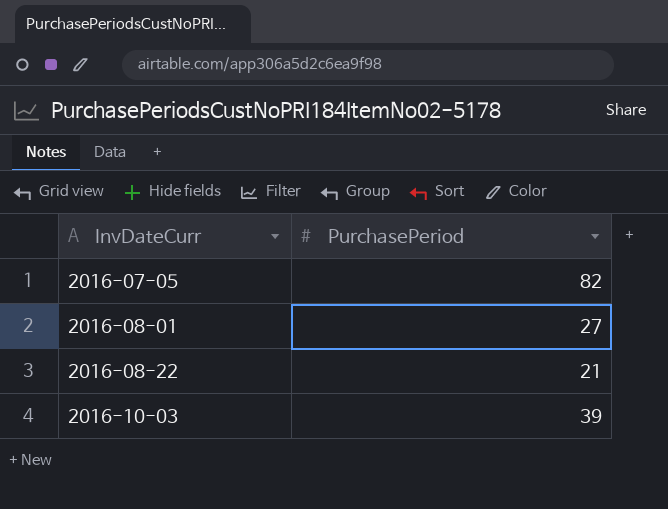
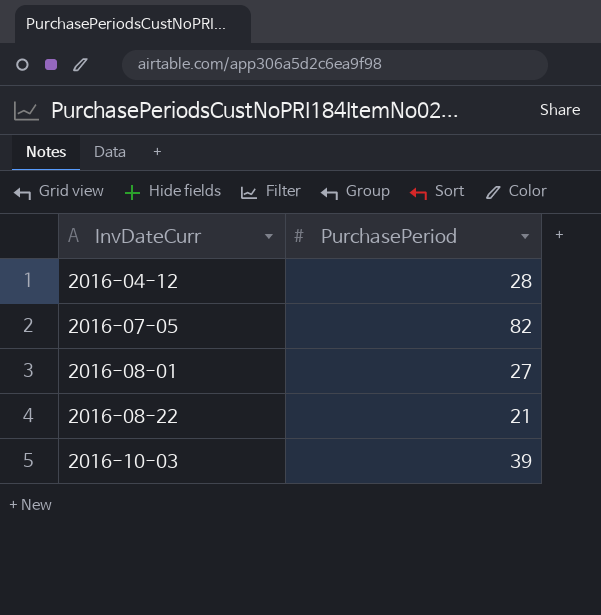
row 2016-04-12: none -> 28

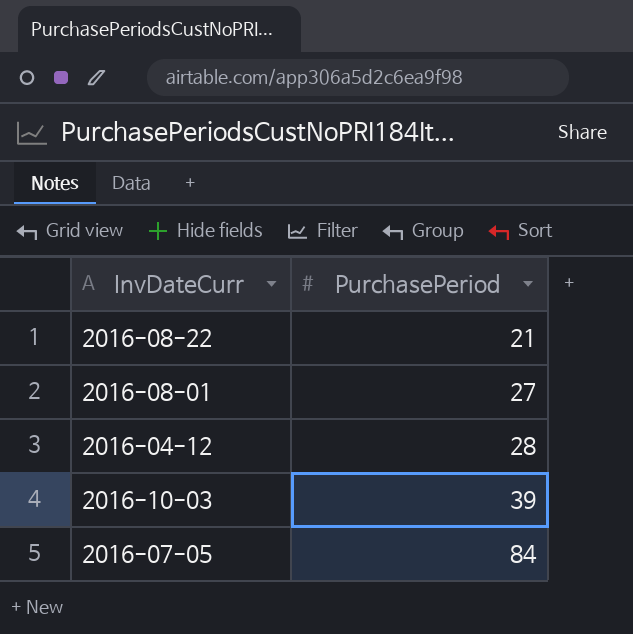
row order: InvDateCurr ascending -> PurchasePeriod ascending
2016-07-05 | PurchasePeriod: 82 -> 84

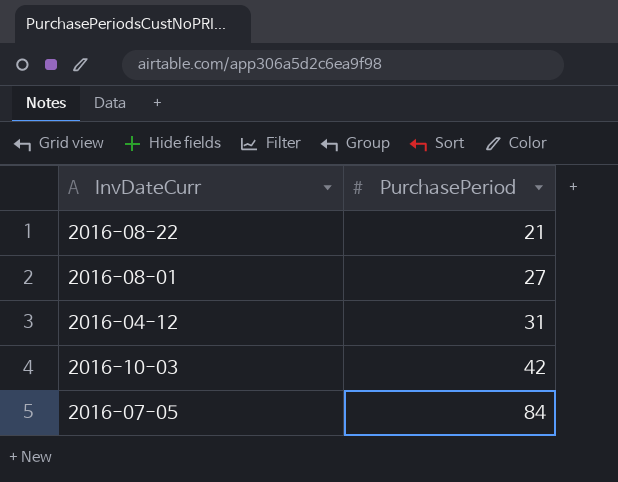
2016-04-12 | PurchasePeriod: 28 -> 31
2016-10-03 | PurchasePeriod: 39 -> 42

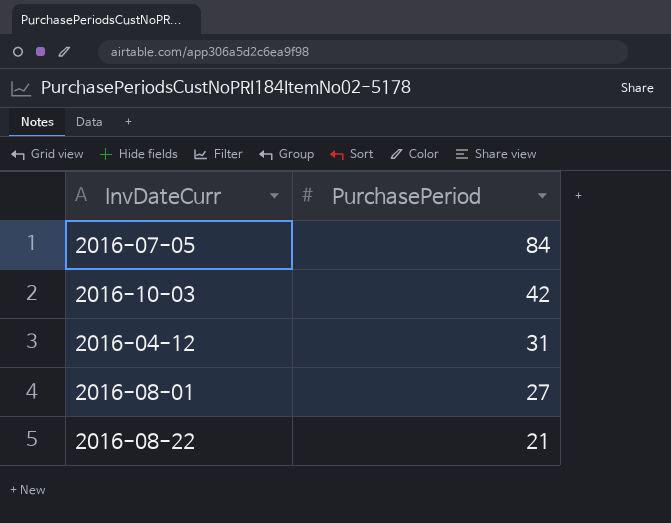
row order: PurchasePeriod ascending -> PurchasePeriod descending

